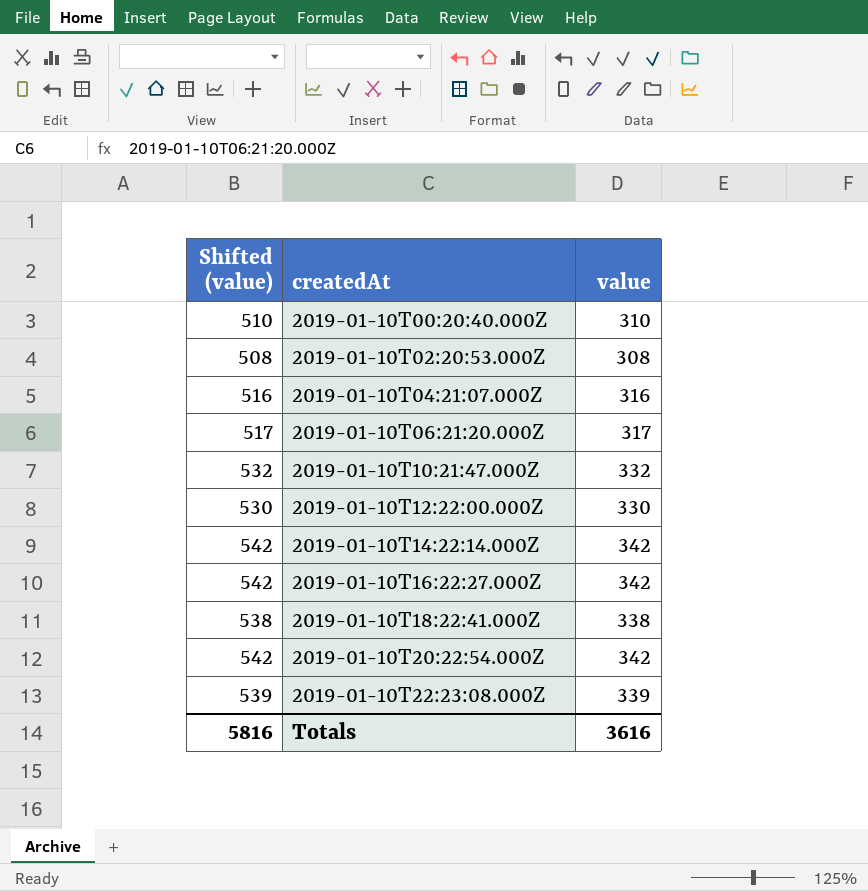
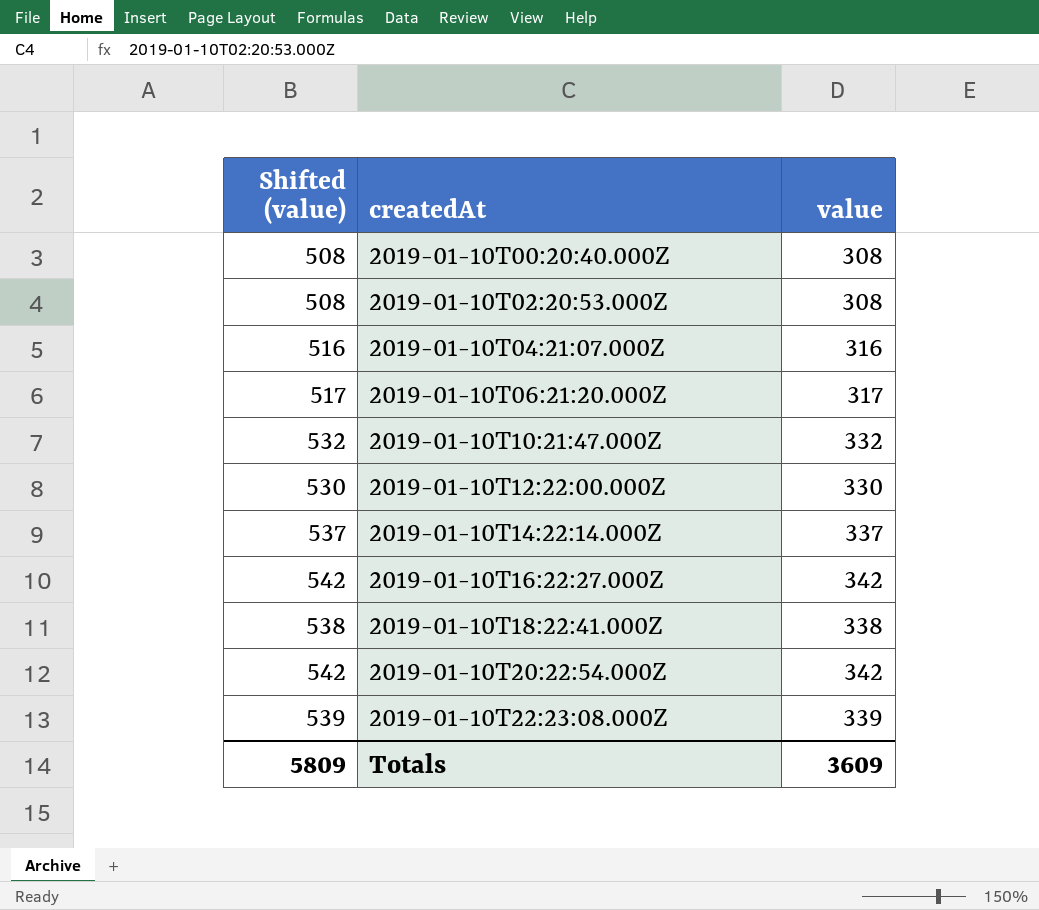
2019-01-10T00:20:40.000Z | Shifted (value): 510 -> 508
2019-01-10T00:20:40.000Z | value: 310 -> 308
2019-01-10T14:22:14.000Z | Shifted (value): 542 -> 537
2019-01-10T14:22:14.000Z | value: 342 -> 337
Totals | Shifted (value): 5816 -> 5809
Totals | value: 3616 -> 3609

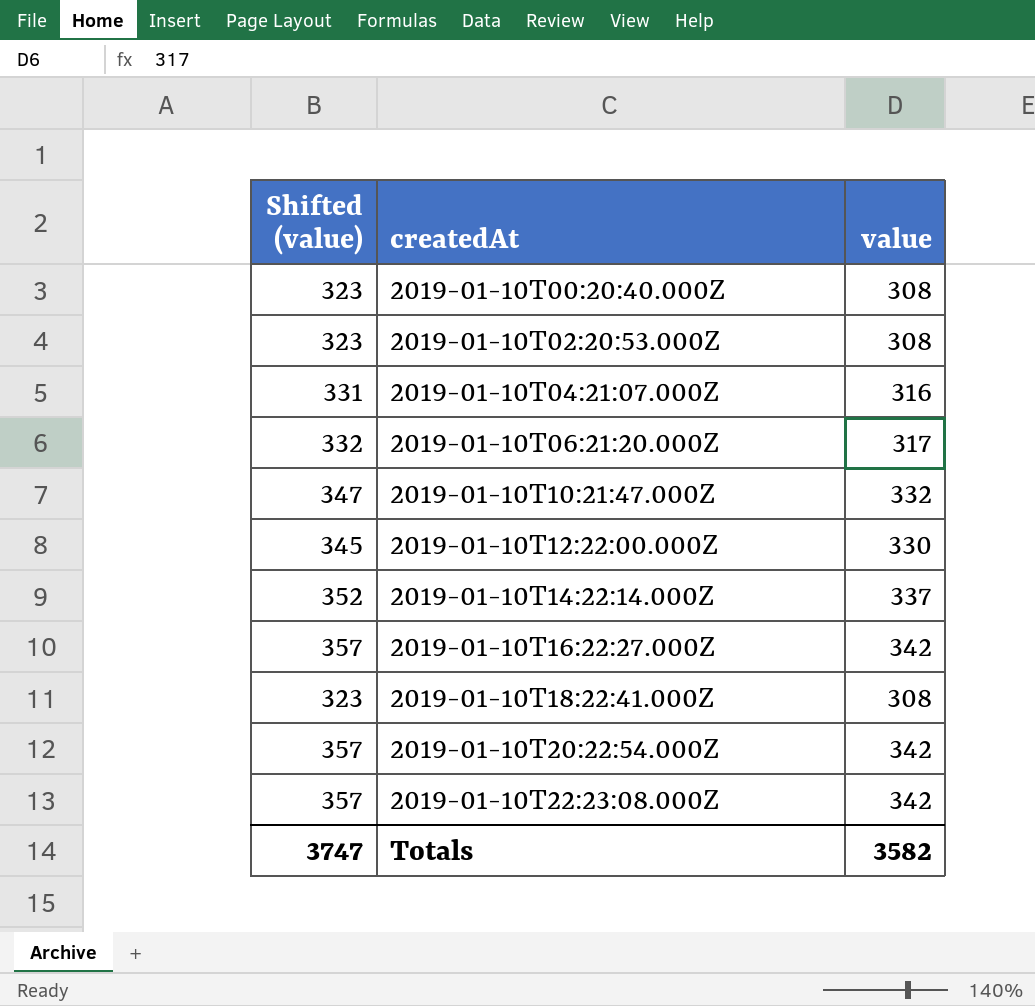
column Shifted (value) | formula: [value] + 200 -> [value] + 15
2019-01-10T18:22:41.000Z | value: 338 -> 308
2019-01-10T22:23:08.000Z | value: 339 -> 342
Totals | Shifted (value): 5809 -> 3747
Totals | value: 3609 -> 3582

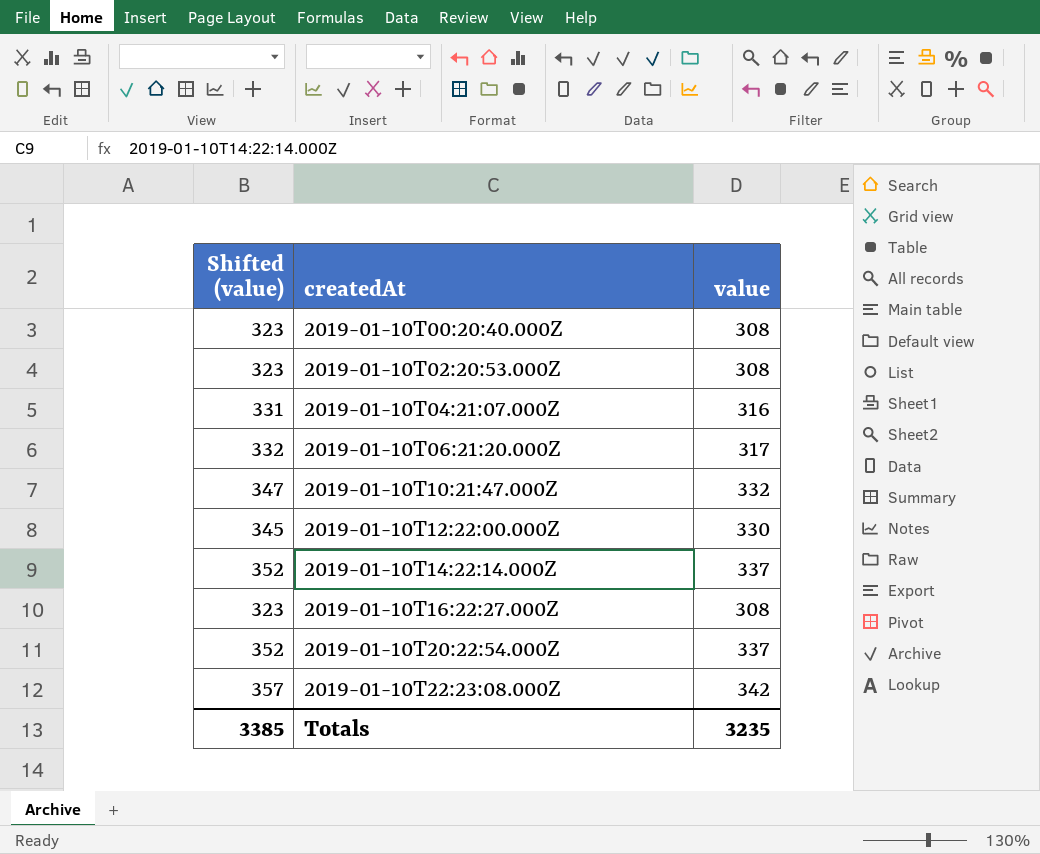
row 2019-01-10T18:22:41.000Z: 323 | 308 -> none
2019-01-10T16:22:27.000Z | Shifted (value): 357 -> 323
2019-01-10T16:22:27.000Z | value: 342 -> 308
2019-01-10T20:22:54.000Z | Shifted (value): 357 -> 352
2019-01-10T20:22:54.000Z | value: 342 -> 337
Totals | Shifted (value): 3747 -> 3385
Totals | value: 3582 -> 3235

